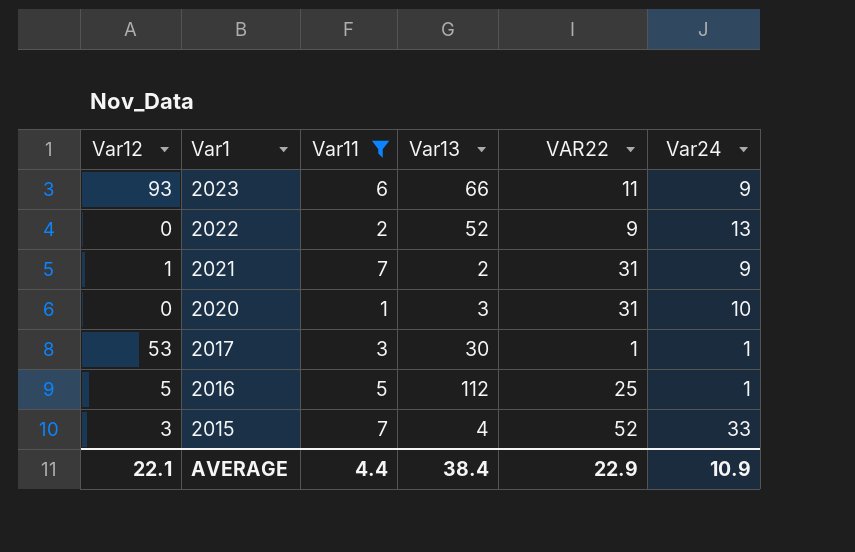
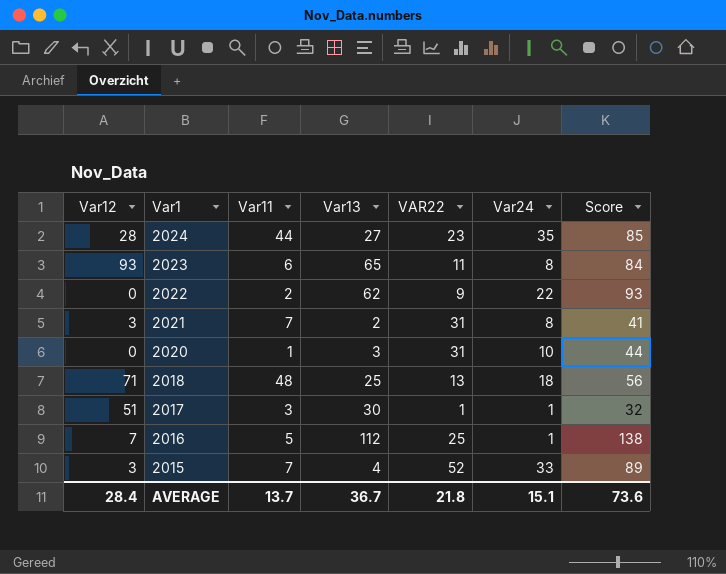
filter: Var11 <= 7 -> none
column Score | formula: none -> [Var13] + [VAR22] + [Var24]
2023 | Var13: 66 -> 65
2023 | Var24: 9 -> 8
2022 | Var13: 52 -> 62
2022 | Var24: 13 -> 22
2021 | Var12: 1 -> 3
2021 | Var24: 9 -> 8
2017 | Var12: 53 -> 51
2016 | Var12: 5 -> 7
AVERAGE | Var12: 22.1 -> 28.4
AVERAGE | Var11: 4.4 -> 13.7
AVERAGE | Var13: 38.4 -> 36.7
AVERAGE | VAR22: 22.9 -> 21.8
AVERAGE | Var24: 10.9 -> 15.1

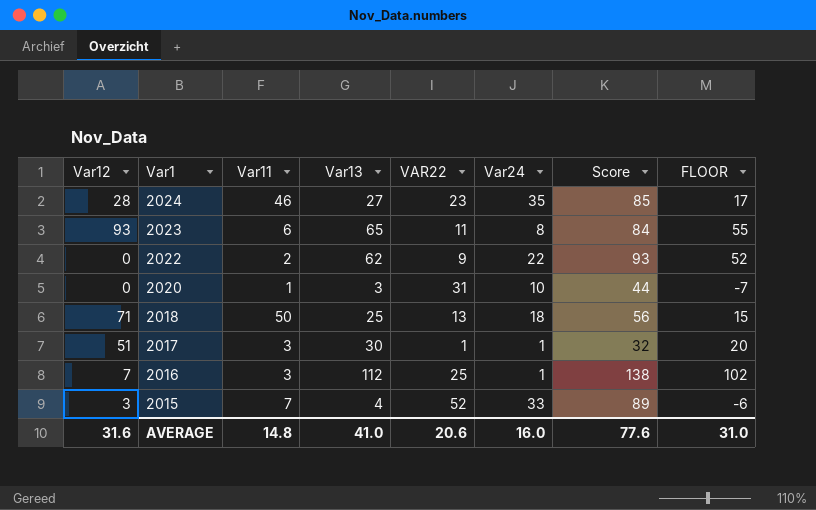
column FLOOR | formula: none -> [Var13] - 10
row 2021: 3 | 7 | 2 | 31 | 8 | 41 -> none
2024 | Var11: 44 -> 46
2018 | Var11: 48 -> 50
2016 | Var11: 5 -> 3
AVERAGE | Var12: 28.4 -> 31.6
AVERAGE | Var11: 13.7 -> 14.8
AVERAGE | Var13: 36.7 -> 41.0
AVERAGE | VAR22: 21.8 -> 20.6
AVERAGE | Var24: 15.1 -> 16.0
AVERAGE | Score: 73.6 -> 77.6

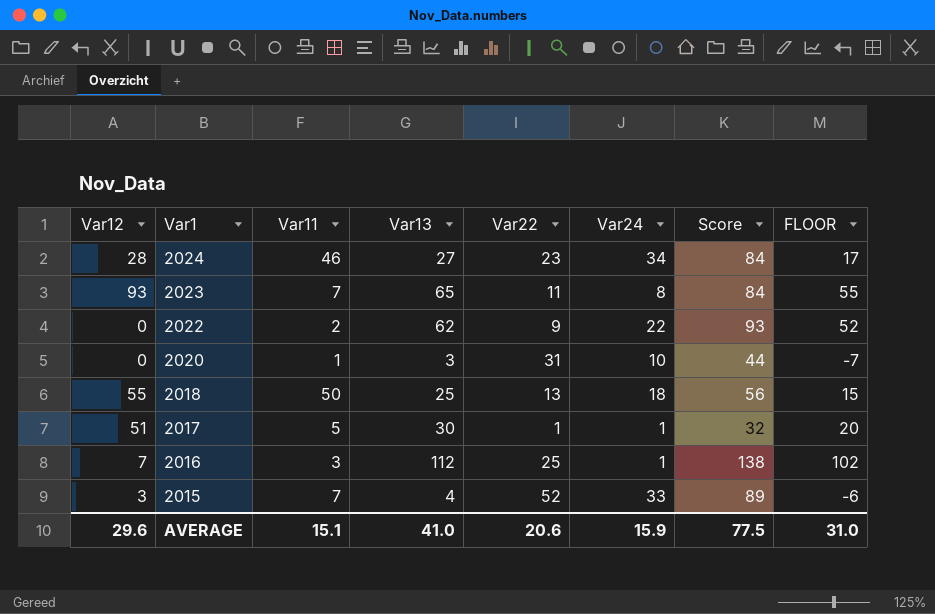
column name: VAR22 -> Var22
2024 | Var24: 35 -> 34
2024 | Score: 85 -> 84
2023 | Var11: 6 -> 7
2018 | Var12: 71 -> 55
2017 | Var11: 3 -> 5
AVERAGE | Var12: 31.6 -> 29.6
AVERAGE | Var11: 14.8 -> 15.1
AVERAGE | Var24: 16.0 -> 15.9
AVERAGE | Score: 77.6 -> 77.5

